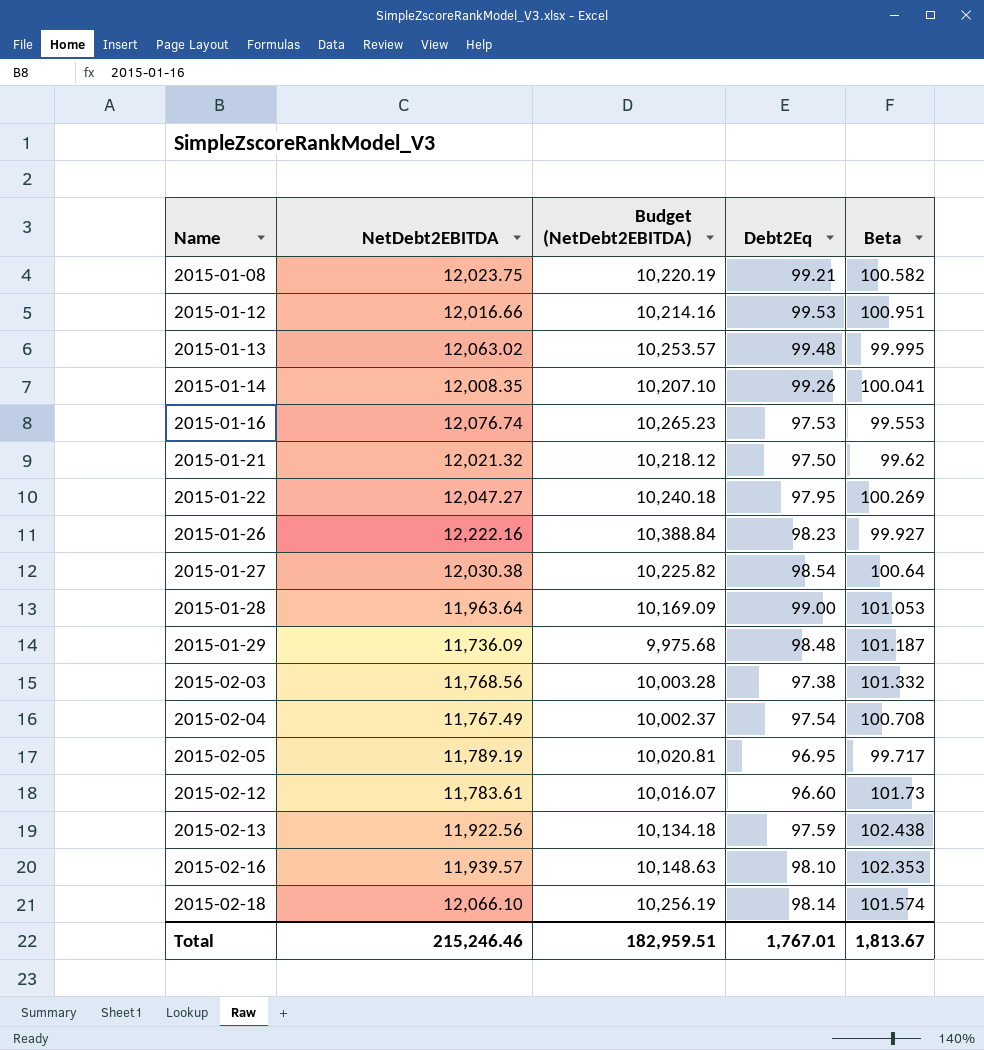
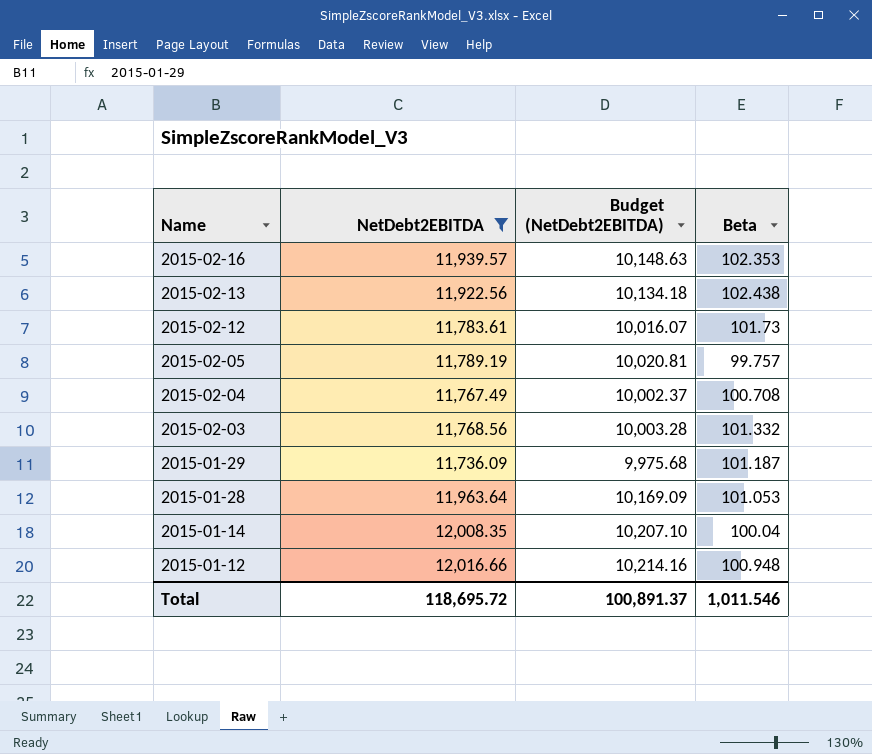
filter: none -> NetDebt2EBITDA <= 12,016.66
row order: Name ascending -> Name descending
column Debt2Eq | position: 4 -> none
2015-02-05 | Beta: 99.717 -> 99.757
2015-01-14 | Beta: 100.041 -> 100.04
2015-01-12 | Beta: 100.951 -> 100.948
Total | NetDebt2EBITDA: 215,246.46 -> 118,695.72
Total | Budget (NetDebt2EBITDA): 182,959.51 -> 100,891.37
Total | Beta: 1,813.67 -> 1,011.546

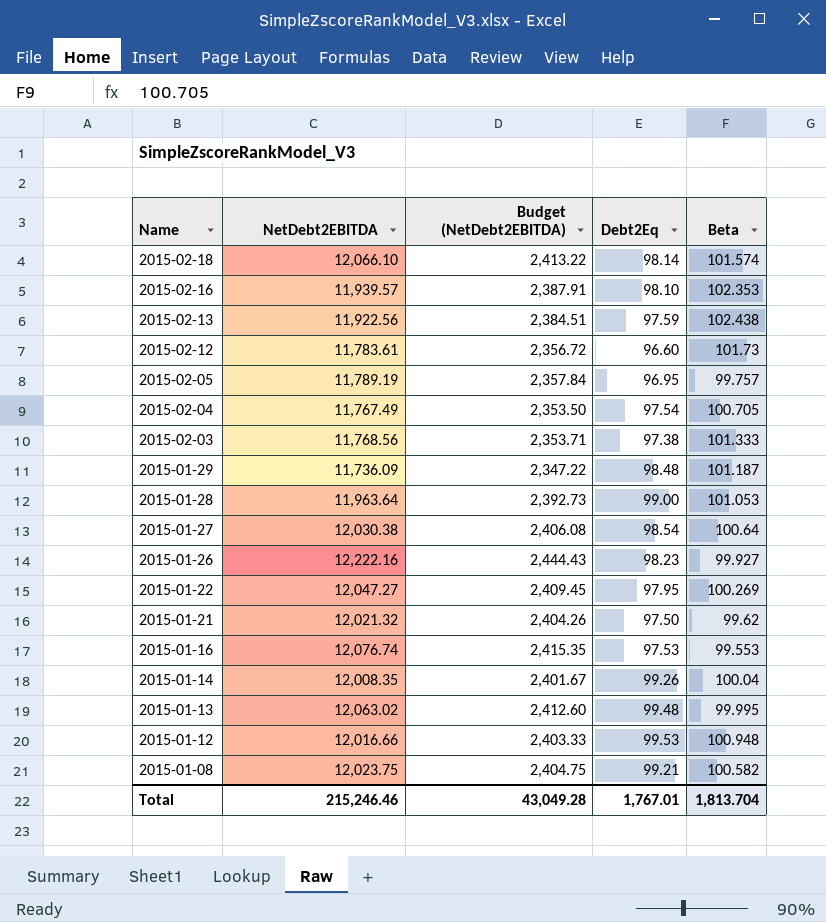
filter: NetDebt2EBITDA <= 12,016.66 -> none
column Budget (NetDebt2EBITDA) | formula: [NetDebt2EBITDA] * 0.85 -> [NetDebt2EBITDA] * 0.2
column Debt2Eq | position: none -> 4
2015-02-04 | Beta: 100.708 -> 100.705
2015-02-03 | Beta: 101.332 -> 101.333
Total | NetDebt2EBITDA: 118,695.72 -> 215,246.46
Total | Budget (NetDebt2EBITDA): 100,891.37 -> 43,049.28
Total | Beta: 1,011.546 -> 1,813.704

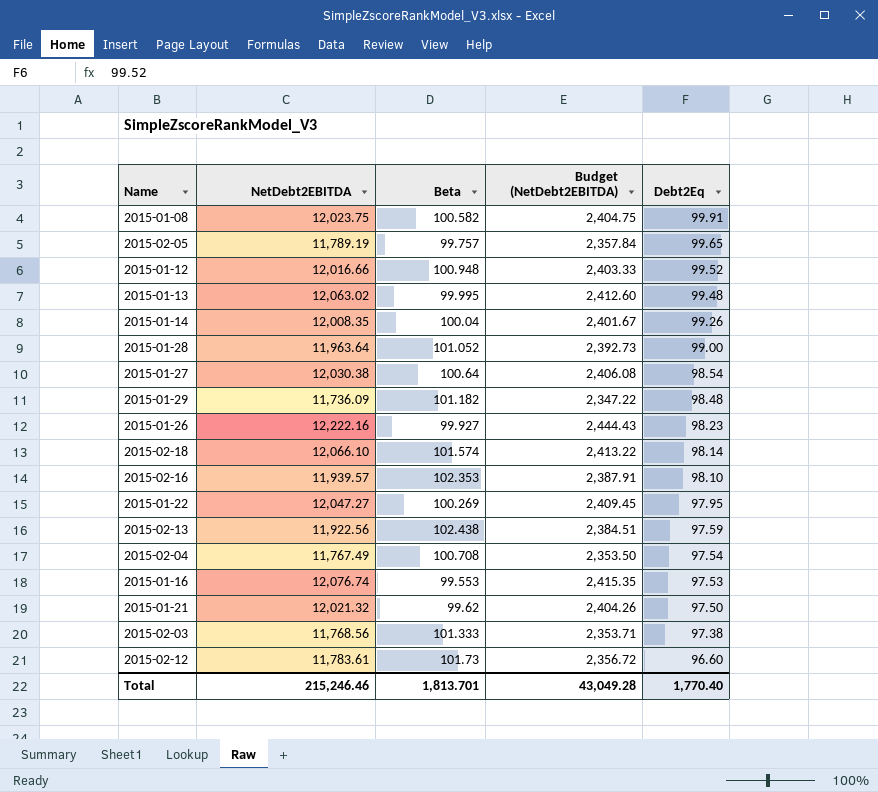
row order: Name descending -> Debt2Eq descending
column Beta | position: 5 -> 3
2015-01-08 | Debt2Eq: 99.21 -> 99.91
2015-02-05 | Debt2Eq: 96.95 -> 99.65
2015-01-12 | Debt2Eq: 99.53 -> 99.52
2015-01-28 | Beta: 101.053 -> 101.052
2015-01-29 | Beta: 101.187 -> 101.182
2015-02-04 | Beta: 100.705 -> 100.708
Total | Beta: 1,813.704 -> 1,813.701
Total | Debt2Eq: 1,767.01 -> 1,770.40

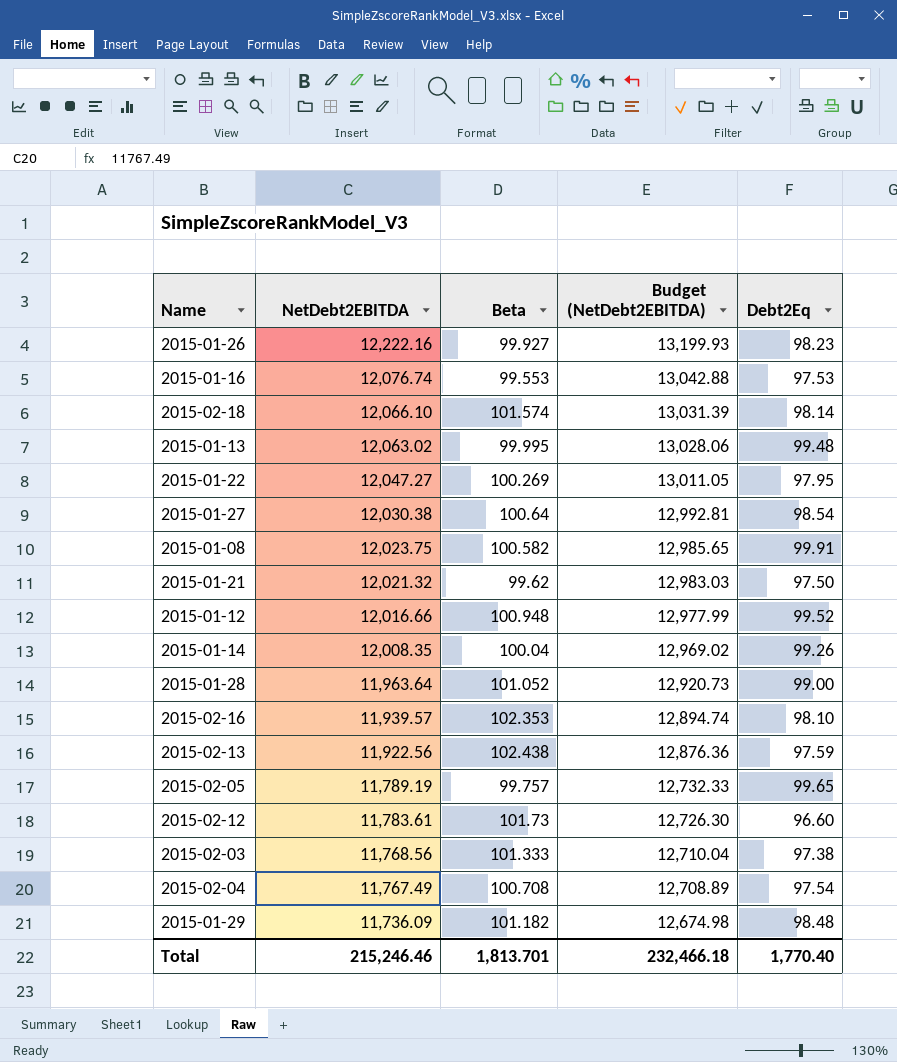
row order: Debt2Eq descending -> NetDebt2EBITDA descending
column Budget (NetDebt2EBITDA) | formula: [NetDebt2EBITDA] * 0.2 -> [NetDebt2EBITDA] * 1.08
Total | Budget (NetDebt2EBITDA): 43,049.28 -> 232,466.18

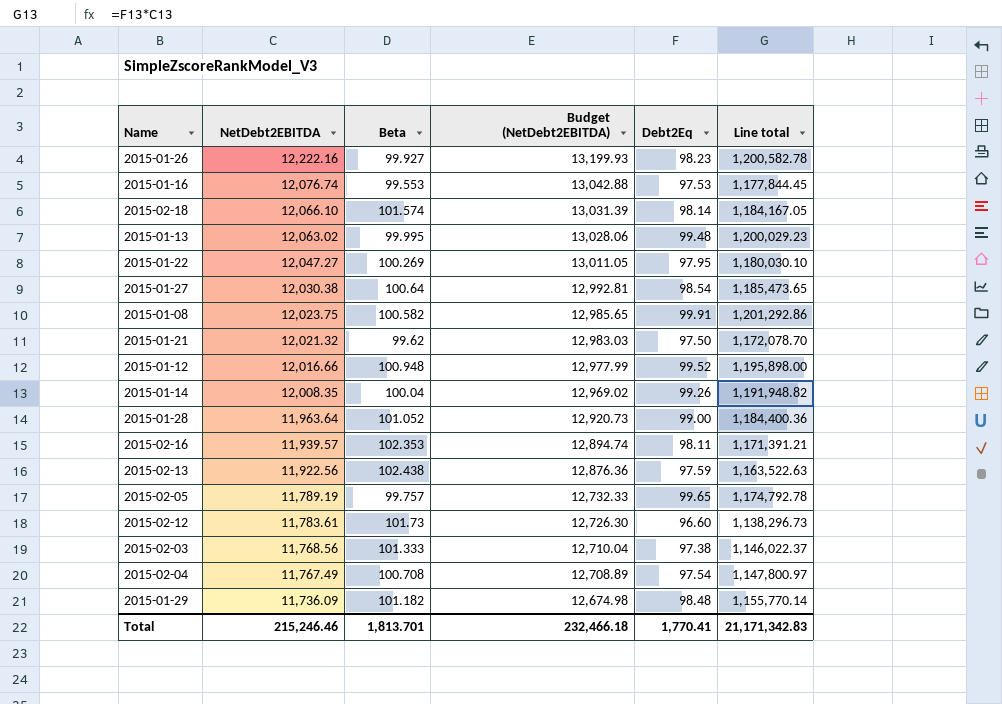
column Line total | formula: none -> [NetDebt2EBITDA] * [Debt2Eq]
2015-02-16 | Debt2Eq: 98.10 -> 98.11
Total | Debt2Eq: 1,770.40 -> 1,770.41

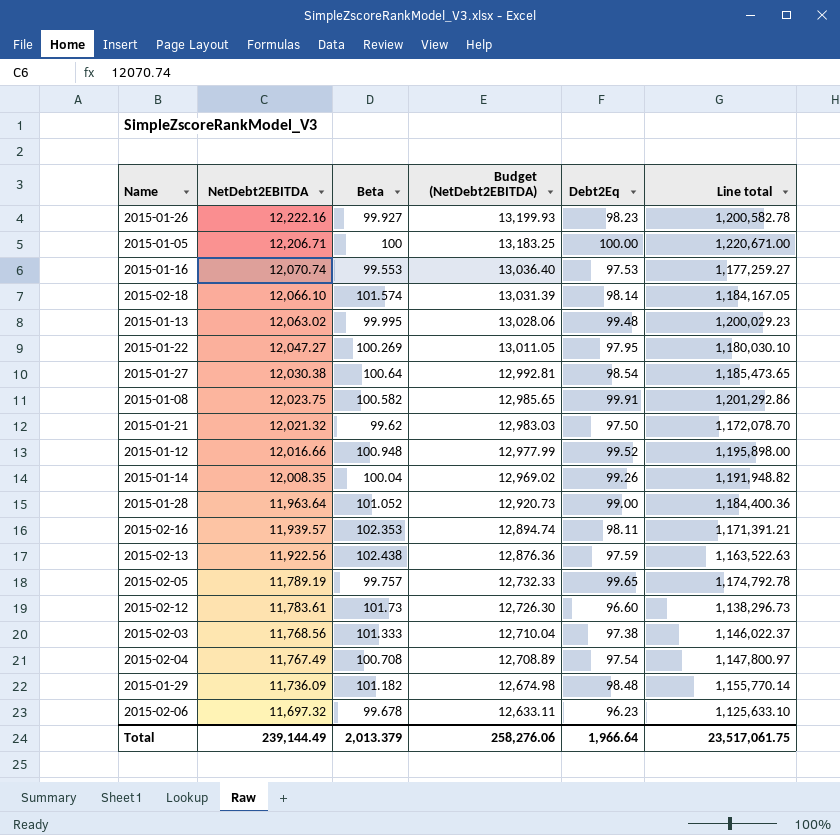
row 2015-01-05: none -> 12,206.71 | 100 | 13,183.25 | 100.00 | 1,220,671.00
2015-01-16 | NetDebt2EBITDA: 12,076.74 -> 12,070.74
2015-01-16 | Budget (NetDebt2EBITDA): 13,042.88 -> 13,036.40
2015-01-16 | Line total: 1,177,844.45 -> 1,177,259.27
row 2015-02-06: none -> 11,697.32 | 99.678 | 12,633.11 | 96.23 | 1,125,633.10
Total | NetDebt2EBITDA: 215,246.46 -> 239,144.49
Total | Beta: 1,813.701 -> 2,013.379
Total | Budget (NetDebt2EBITDA): 232,466.18 -> 258,276.06
Total | Debt2Eq: 1,770.41 -> 1,966.64
Total | Line total: 21,171,342.83 -> 23,517,061.75

